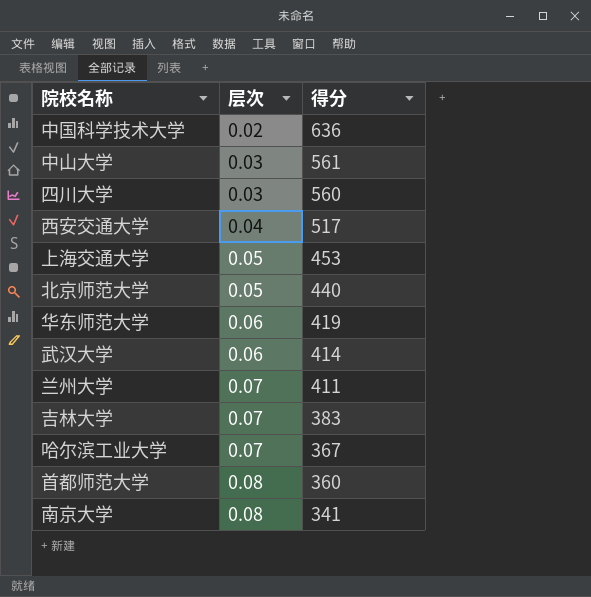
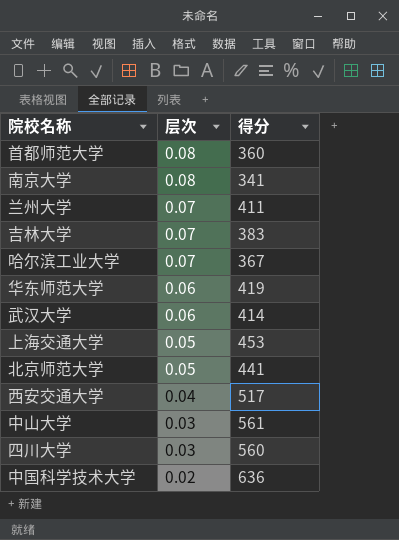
row order: 层次 ascending -> 层次 descending
北京师范大学 | 得分: 440 -> 441

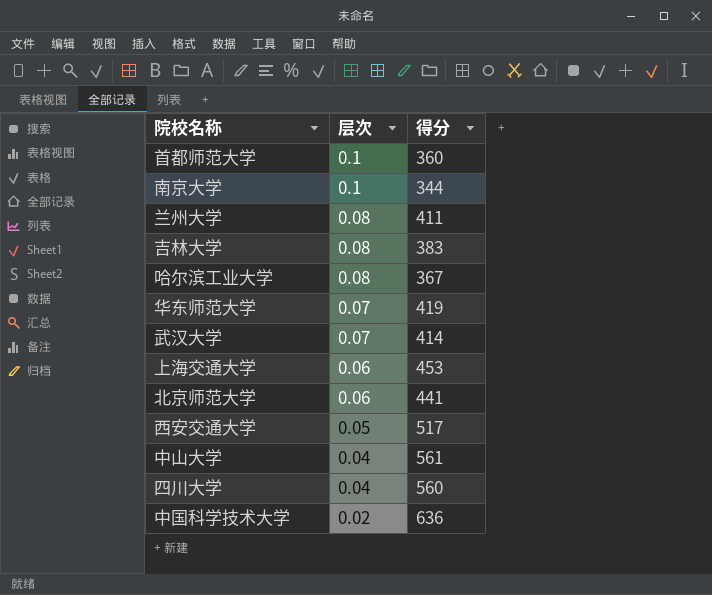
首都师范大学 | 层次: 0.08 -> 0.1
南京大学 | 层次: 0.08 -> 0.1
南京大学 | 得分: 341 -> 344
兰州大学 | 层次: 0.07 -> 0.08
吉林大学 | 层次: 0.07 -> 0.08
哈尔滨工业大学 | 层次: 0.07 -> 0.08
华东师范大学 | 层次: 0.06 -> 0.07
武汉大学 | 层次: 0.06 -> 0.07
上海交通大学 | 层次: 0.05 -> 0.06
北京师范大学 | 层次: 0.05 -> 0.06
西安交通大学 | 层次: 0.04 -> 0.05
中山大学 | 层次: 0.03 -> 0.04
四川大学 | 层次: 0.03 -> 0.04

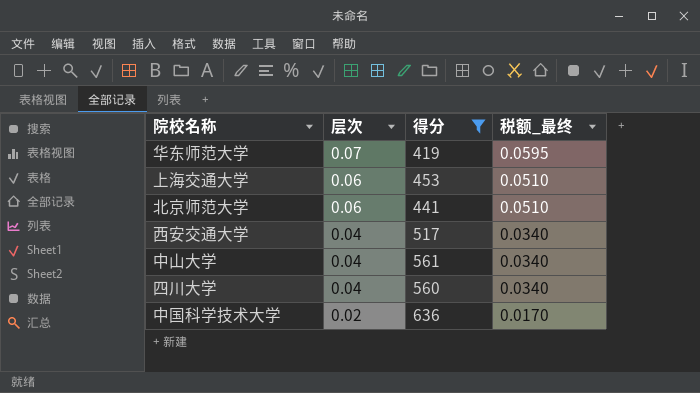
filter: none -> 得分 >= 419
column 税额_最终 | formula: none -> [层次] * 0.85
西安交通大学 | 层次: 0.05 -> 0.04

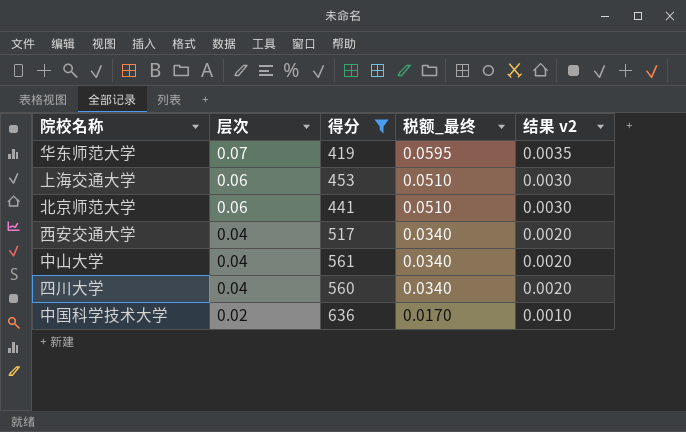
column 结果 v2 | formula: none -> [层次] * 0.05

